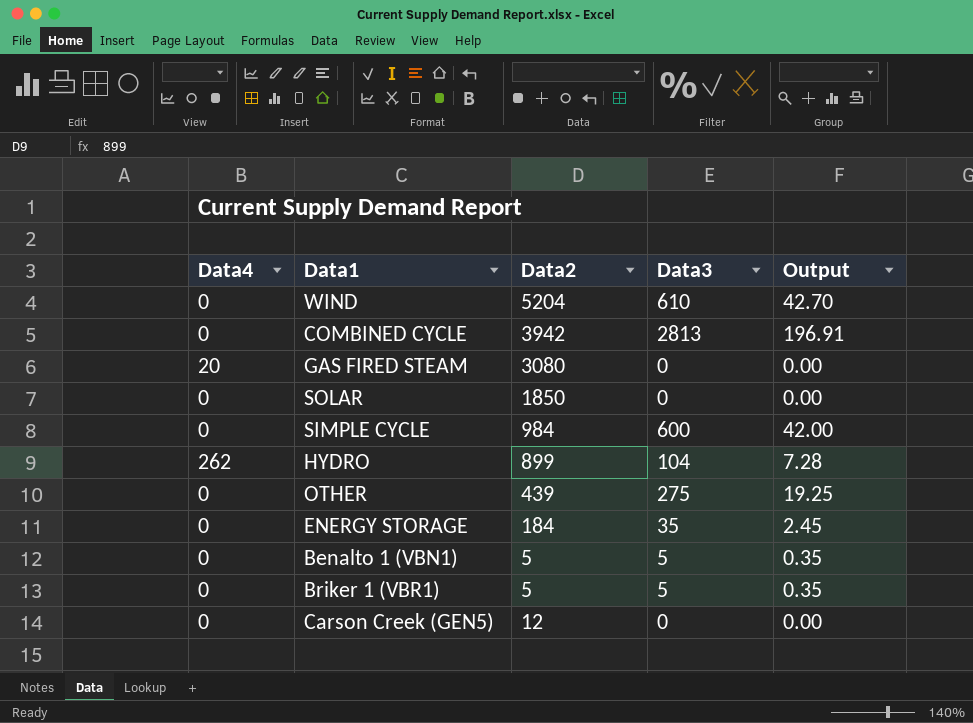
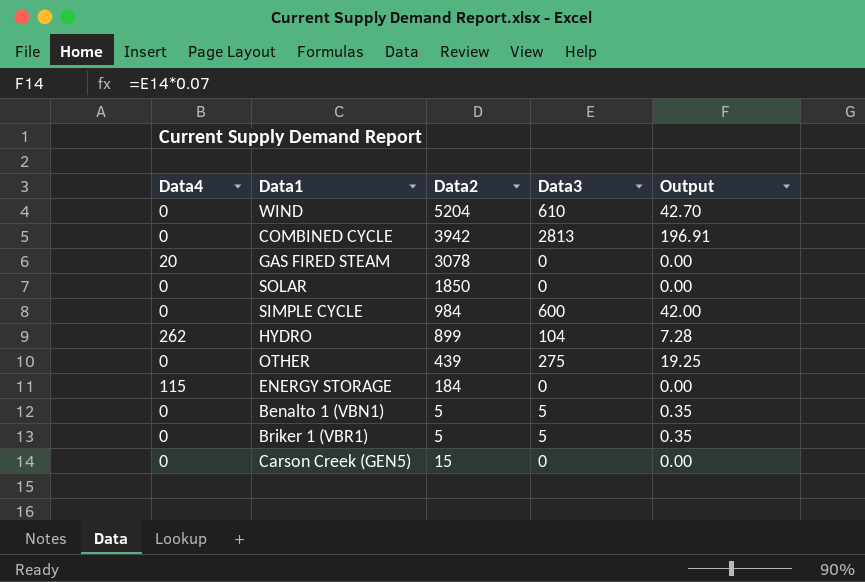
GAS FIRED STEAM | Data2: 3080 -> 3078
ENERGY STORAGE | Data4: 0 -> 115
ENERGY STORAGE | Data3: 35 -> 0
ENERGY STORAGE | Output: 2.45 -> 0.00
Carson Creek (GEN5) | Data2: 12 -> 15

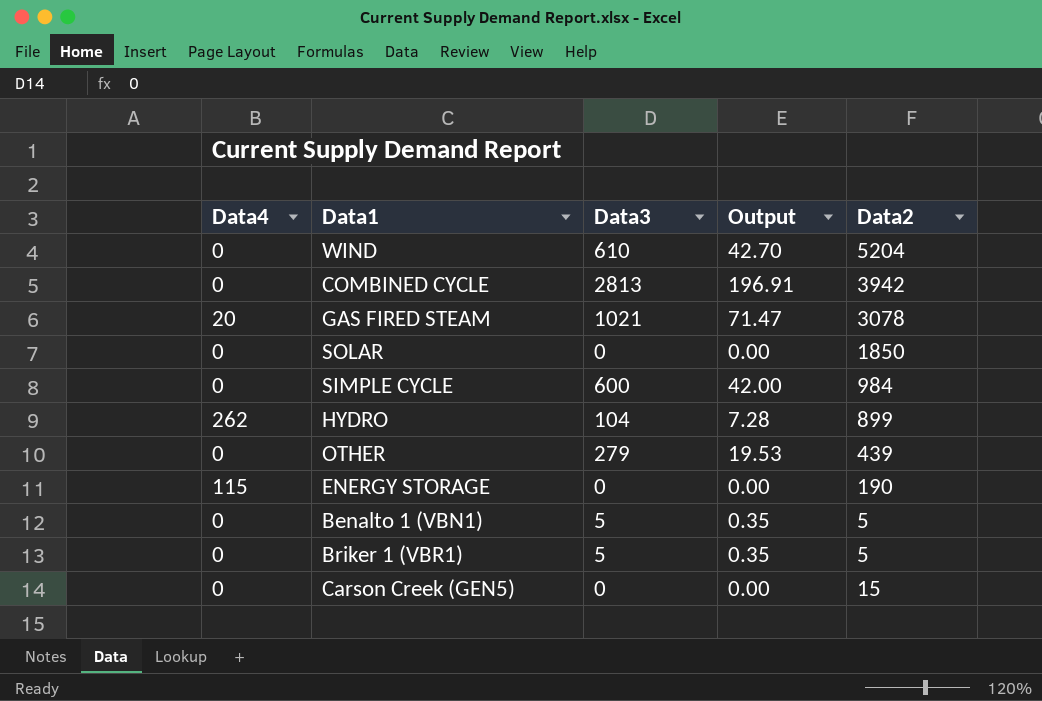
column Data2 | position: 3 -> 5
GAS FIRED STEAM | Data3: 0 -> 1021
GAS FIRED STEAM | Output: 0.00 -> 71.47
OTHER | Data3: 275 -> 279
OTHER | Output: 19.25 -> 19.53
ENERGY STORAGE | Data2: 184 -> 190

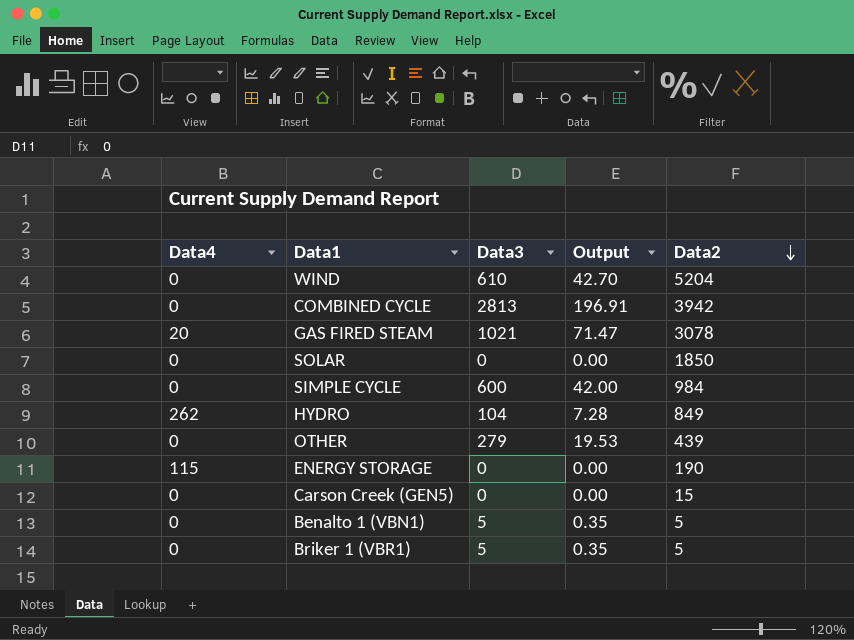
row order: none -> Data2 descending
HYDRO | Data2: 899 -> 849

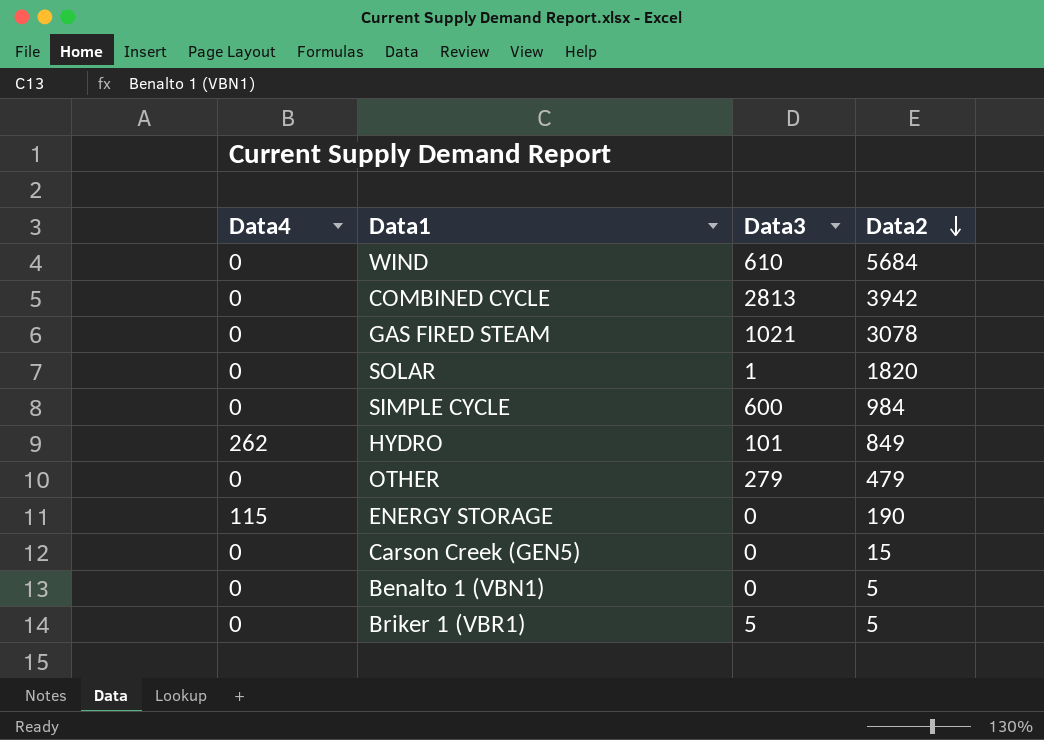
column Output | formula: [Data3] * 0.07 -> none
WIND | Data2: 5204 -> 5684
GAS FIRED STEAM | Data4: 20 -> 0
SOLAR | Data3: 0 -> 1
SOLAR | Data2: 1850 -> 1820
HYDRO | Data3: 104 -> 101
OTHER | Data2: 439 -> 479
Benalto 1 (VBN1) | Data3: 5 -> 0

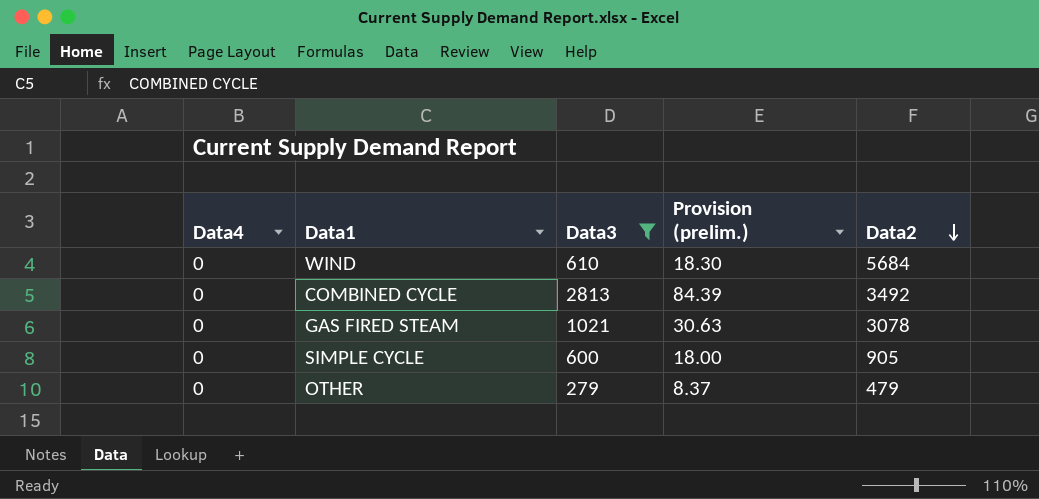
filter: none -> Data3 >= 279
column Provision (prelim.) | formula: none -> [Data3] * 0.03
COMBINED CYCLE | Data2: 3942 -> 3492
SIMPLE CYCLE | Data2: 984 -> 905

